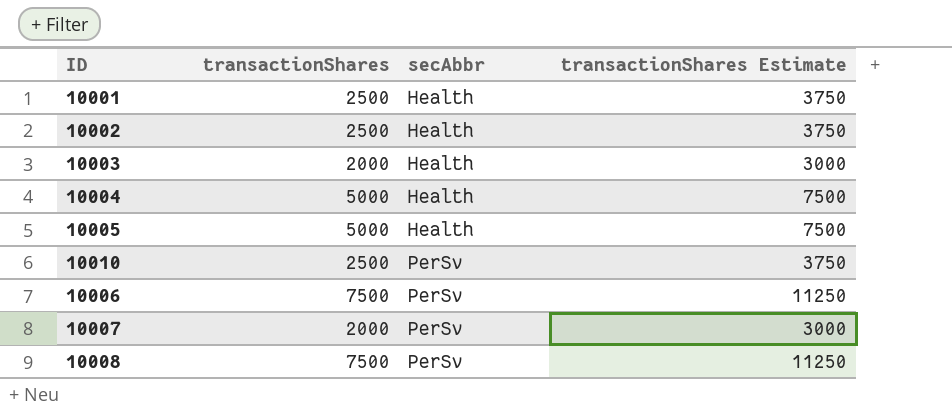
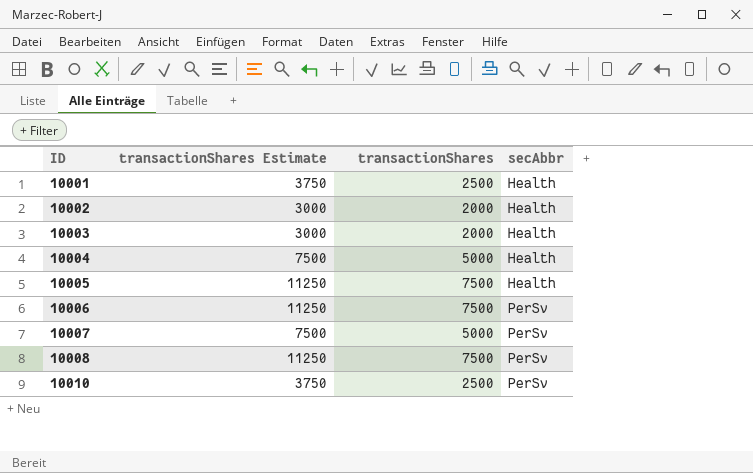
row order: secAbbr ascending -> ID ascending
column transactionShares Estimate | position: 4 -> 2
10002 | transactionShares Estimate: 3750 -> 3000
10002 | transactionShares: 2500 -> 2000
10005 | transactionShares Estimate: 7500 -> 11250
10005 | transactionShares: 5000 -> 7500
10007 | transactionShares Estimate: 3000 -> 7500
10007 | transactionShares: 2000 -> 5000

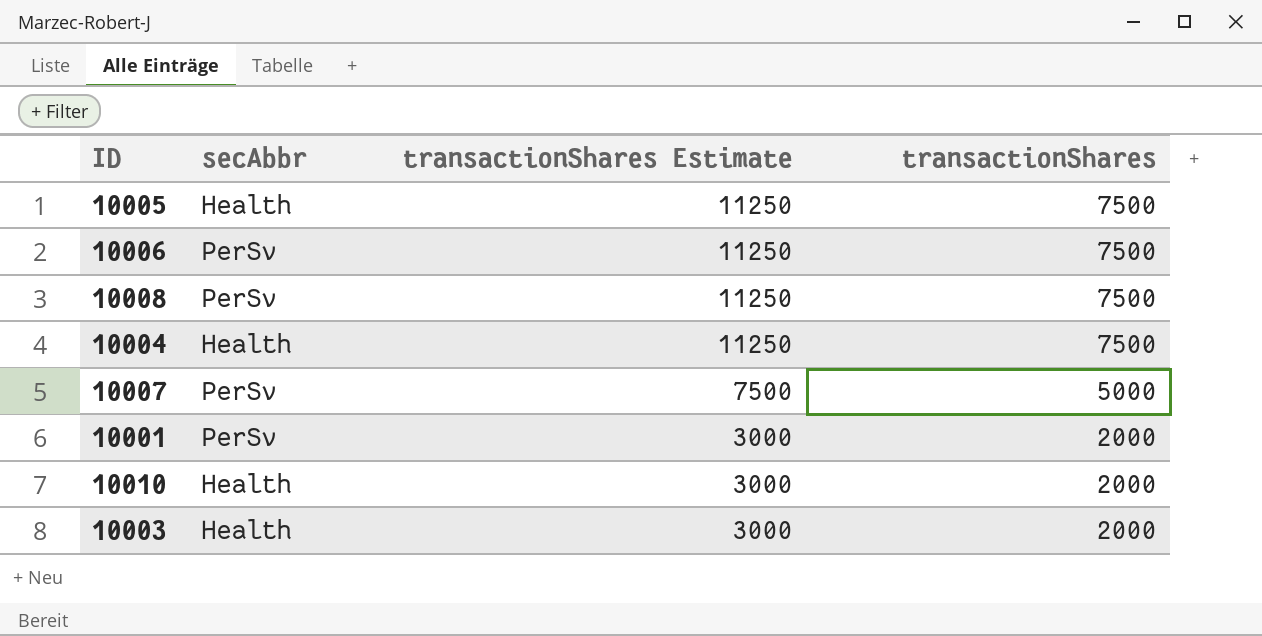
row order: ID ascending -> transactionShares Estimate descending
column secAbbr | position: 4 -> 2
row 10002: 3000 | 2000 | Health -> none
10004 | transactionShares Estimate: 7500 -> 11250
10004 | transactionShares: 5000 -> 7500
10001 | secAbbr: Health -> PerSv
10001 | transactionShares Estimate: 3750 -> 3000
10001 | transactionShares: 2500 -> 2000
10010 | secAbbr: PerSv -> Health
10010 | transactionShares Estimate: 3750 -> 3000
10010 | transactionShares: 2500 -> 2000

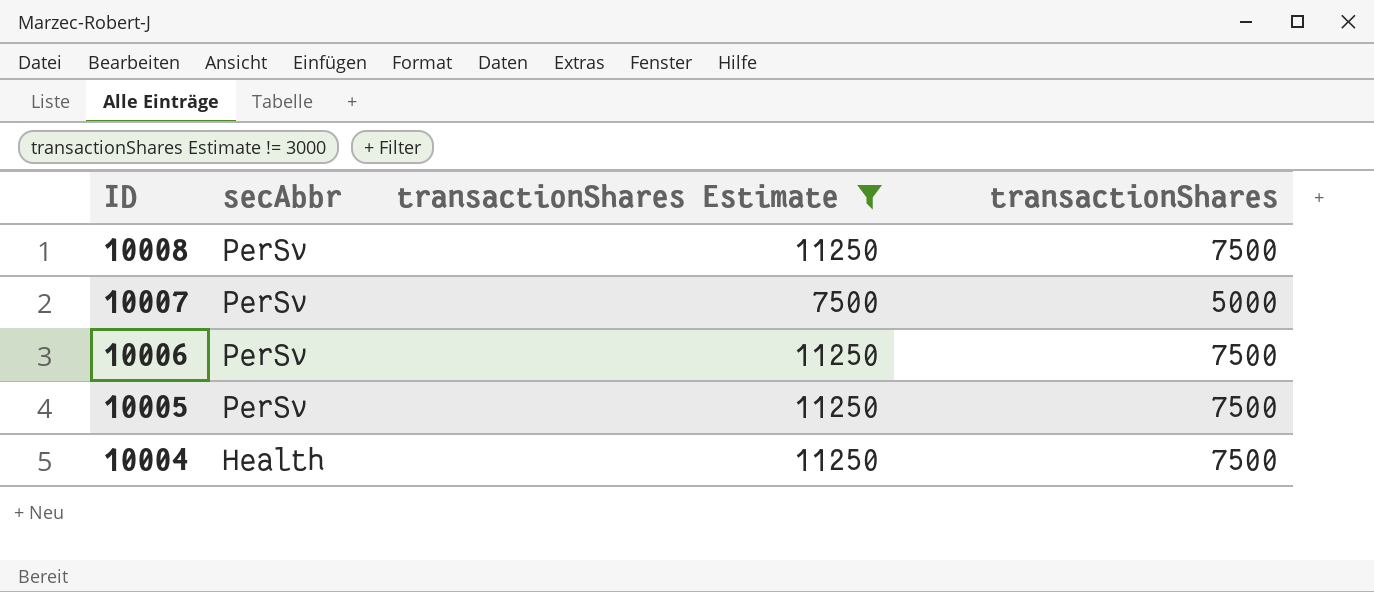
filter: none -> transactionShares Estimate != 3000
row order: transactionShares Estimate descending -> ID descending
10005 | secAbbr: Health -> PerSv

